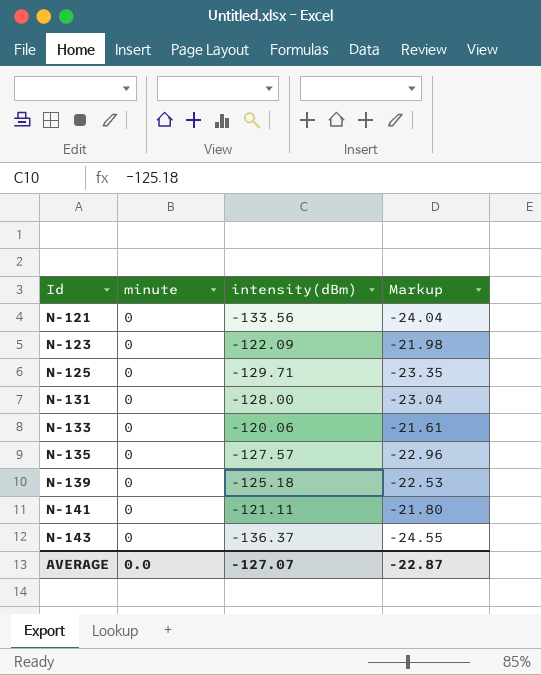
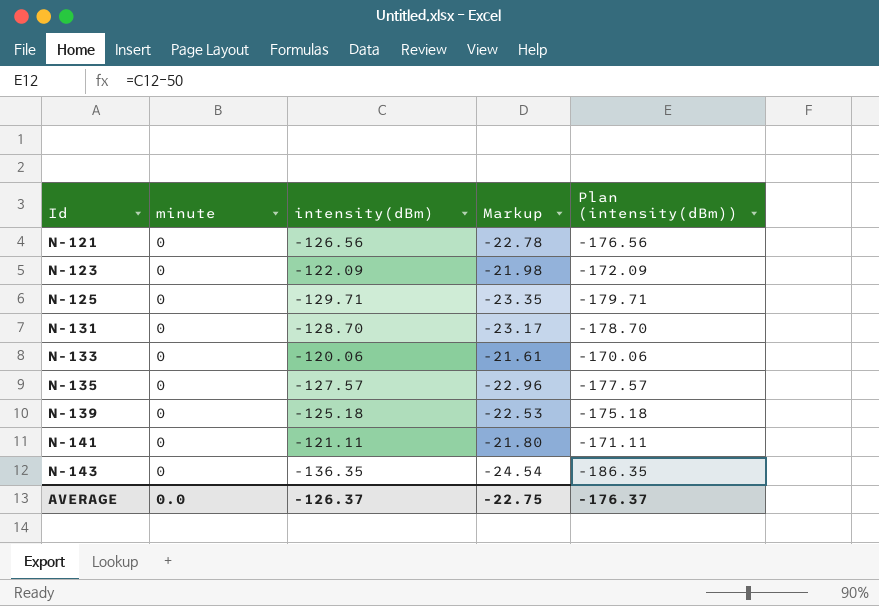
column Plan (intensity(dBm)) | formula: none -> [intensity(dBm)] - 50
N-121 | intensity(dBm): -133.56 -> -126.56
N-121 | Markup: -24.04 -> -22.78
N-131 | intensity(dBm): -128.00 -> -128.70
N-131 | Markup: -23.04 -> -23.17
N-143 | intensity(dBm): -136.37 -> -136.35
N-143 | Markup: -24.55 -> -24.54
AVERAGE | intensity(dBm): -127.07 -> -126.37
AVERAGE | Markup: -22.87 -> -22.75

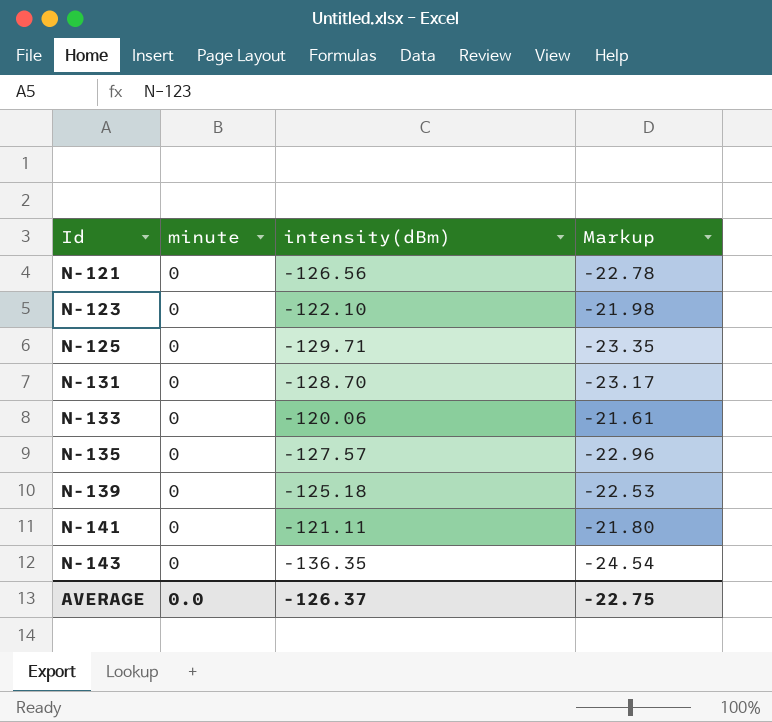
column Plan (intensity(dBm)) | formula: [intensity(dBm)] - 50 -> none
N-123 | intensity(dBm): -122.09 -> -122.10

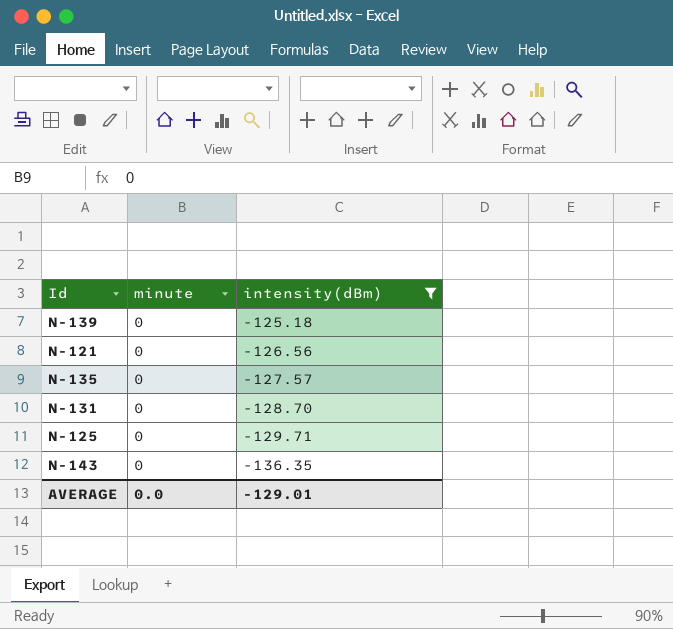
filter: none -> intensity(dBm) <= -125.18
row order: Id ascending -> intensity(dBm) descending
column Markup | formula: [intensity(dBm)] * 0.18 -> none
AVERAGE | intensity(dBm): -126.37 -> -129.01

